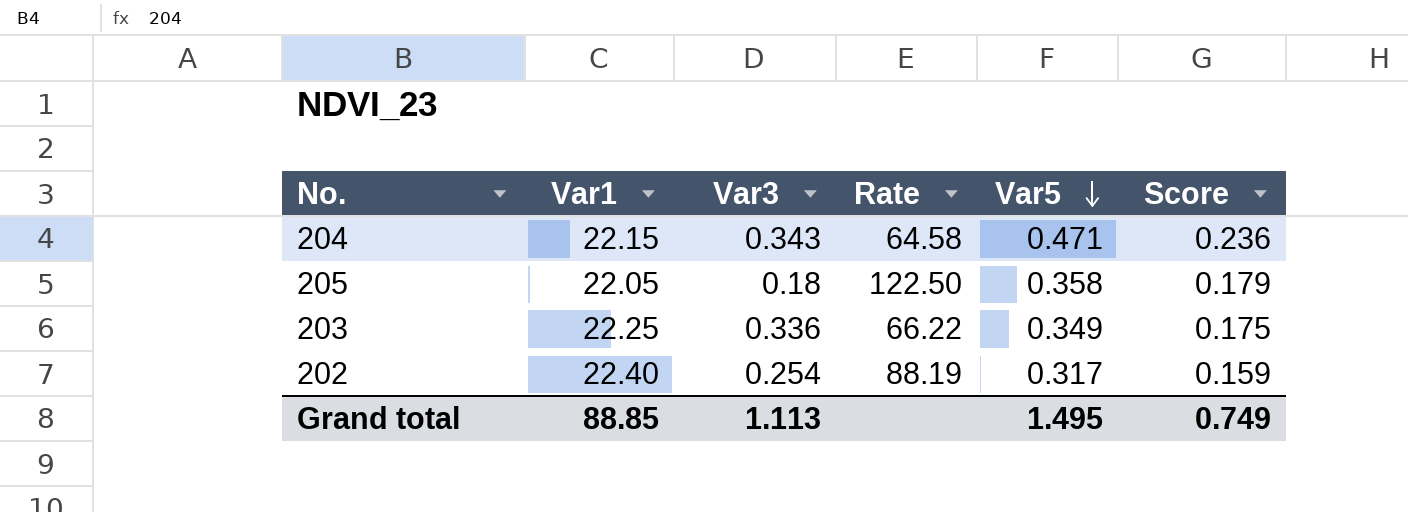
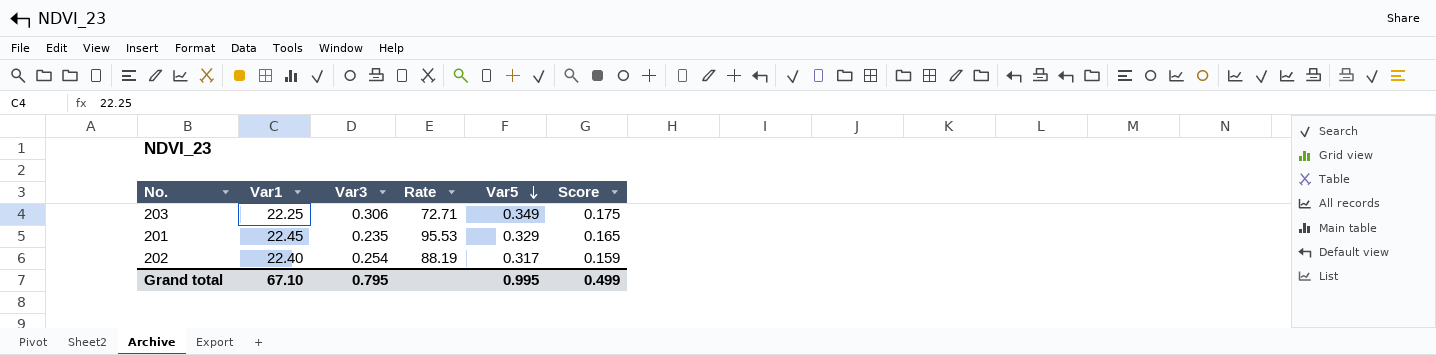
row 204: 22.15 | 0.343 | 64.58 | 0.471 | 0.236 -> none
row 205: 22.05 | 0.18 | 122.50 | 0.358 | 0.179 -> none
203 | Var3: 0.336 -> 0.306
203 | Rate: 66.22 -> 72.71
row 201: none -> 22.45 | 0.235 | 95.53 | 0.329 | 0.165
Grand total | Var1: 88.85 -> 67.10
Grand total | Var3: 1.113 -> 0.795
Grand total | Var5: 1.495 -> 0.995
Grand total | Score: 0.749 -> 0.499

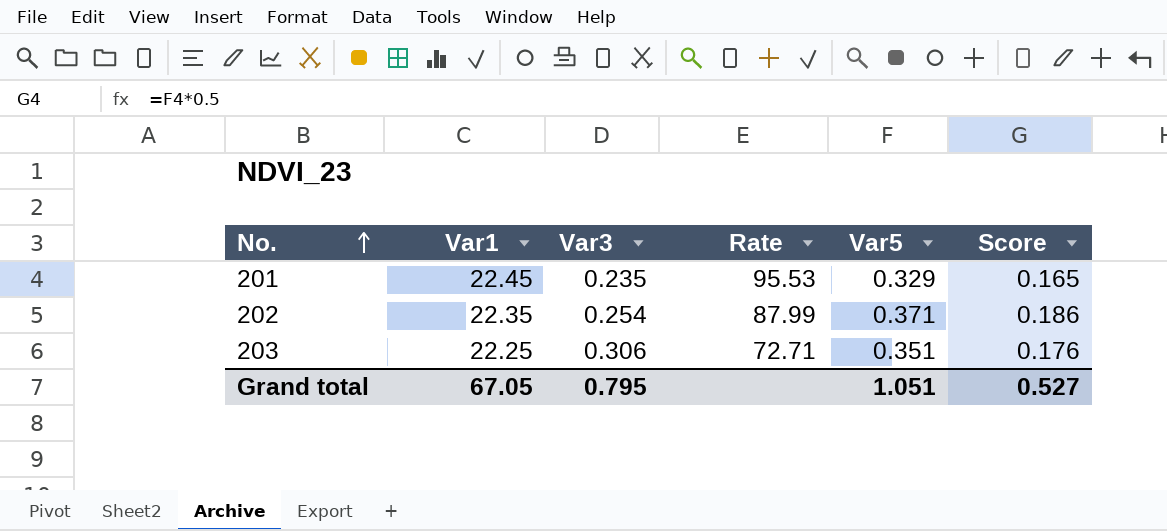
row order: Var5 descending -> No. ascending
202 | Var1: 22.40 -> 22.35
202 | Rate: 88.19 -> 87.99
202 | Var5: 0.317 -> 0.371
202 | Score: 0.159 -> 0.186
203 | Var5: 0.349 -> 0.351
203 | Score: 0.175 -> 0.176
Grand total | Var1: 67.10 -> 67.05
Grand total | Var5: 0.995 -> 1.051
Grand total | Score: 0.499 -> 0.527

